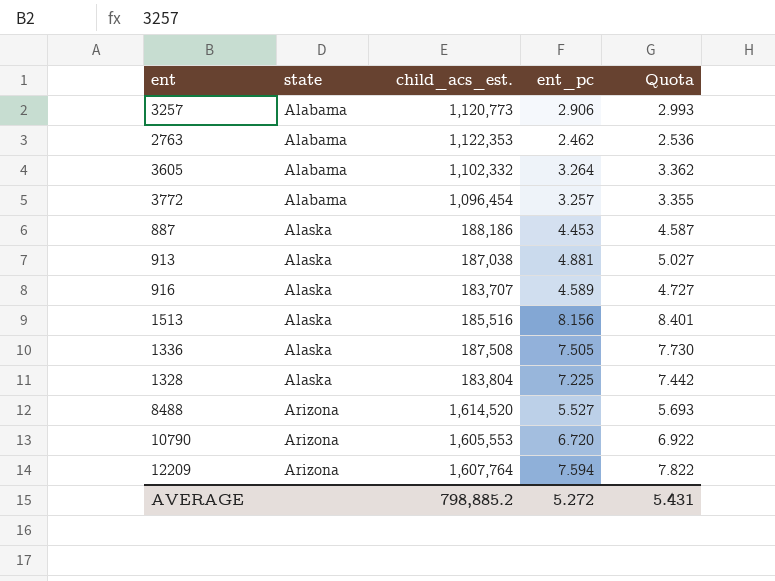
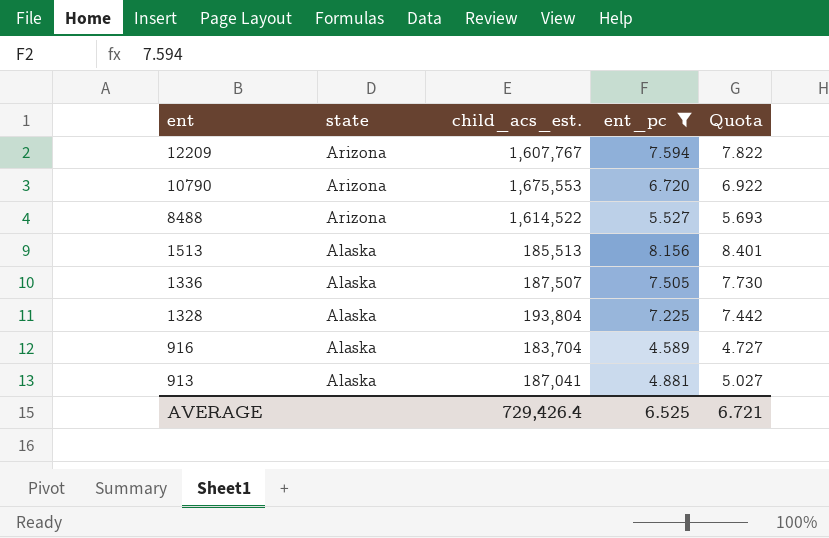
filter: none -> ent_pc >= 4.589
row order: state ascending -> ent descending
12209 | child_acs_est.: 1,607,764 -> 1,607,767
10790 | child_acs_est.: 1,605,553 -> 1,675,553
8488 | child_acs_est.: 1,614,520 -> 1,614,522
1513 | child_acs_est.: 185,516 -> 185,513
1336 | child_acs_est.: 187,508 -> 187,507
1328 | child_acs_est.: 183,804 -> 193,804
916 | child_acs_est.: 183,707 -> 183,704
913 | child_acs_est.: 187,038 -> 187,041
AVERAGE | child_acs_est.: 798,885.2 -> 729,426.4
AVERAGE | ent_pc: 5.272 -> 6.525
AVERAGE | Quota: 5.431 -> 6.721

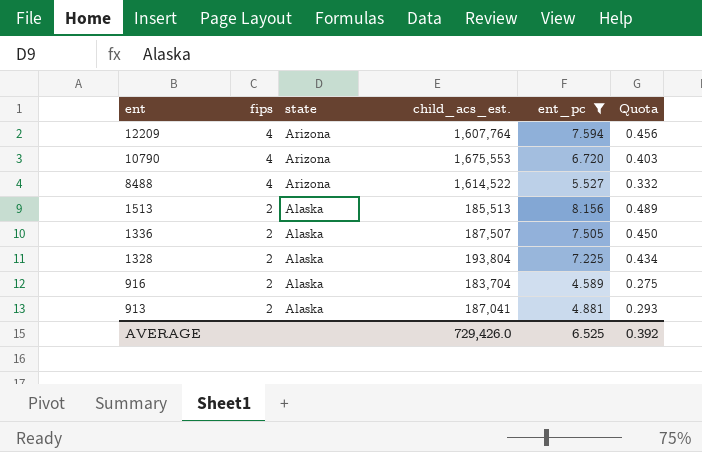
column fips | position: none -> 2
column Quota | formula: [ent_pc] * 1.03 -> [ent_pc] * 0.06
12209 | child_acs_est.: 1,607,767 -> 1,607,764
AVERAGE | child_acs_est.: 729,426.4 -> 729,426.0
AVERAGE | Quota: 6.721 -> 0.392

